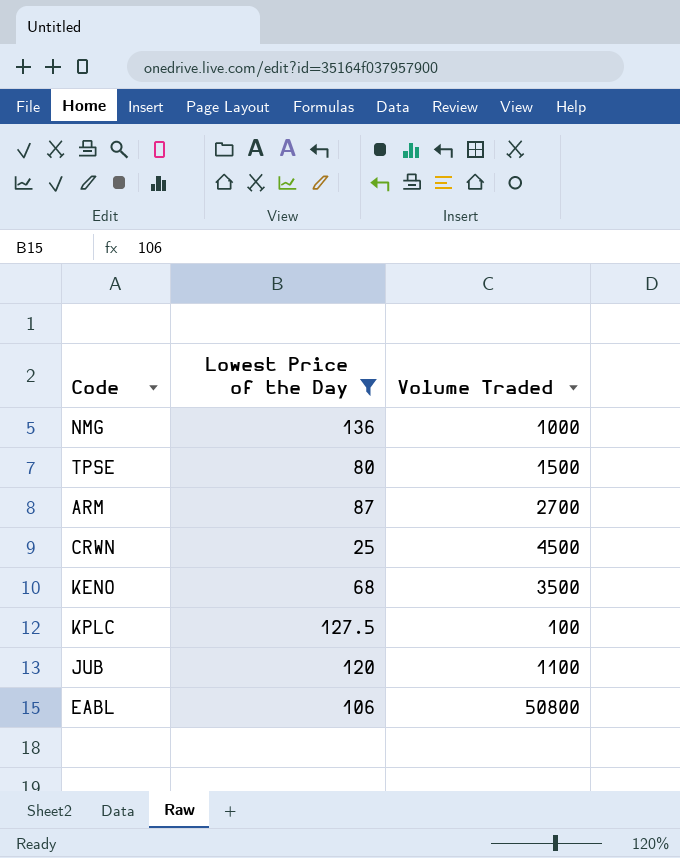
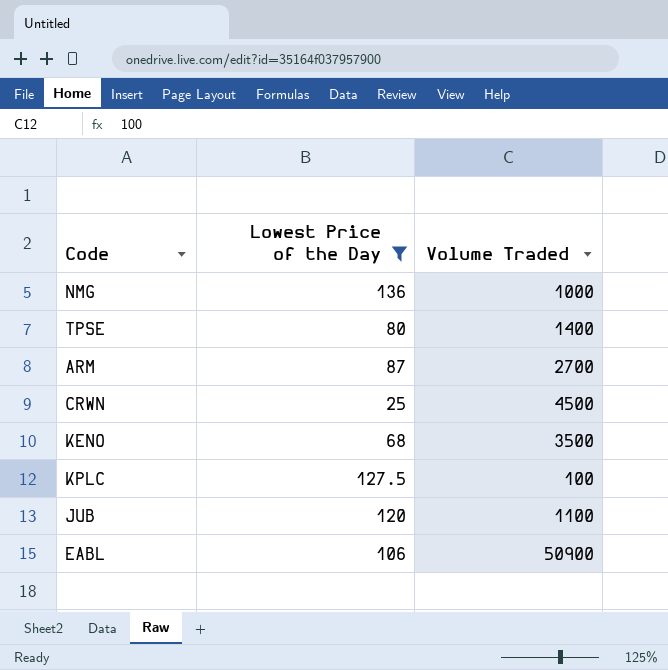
TPSE | Volume Traded: 1500 -> 1400
EABL | Volume Traded: 50800 -> 50900

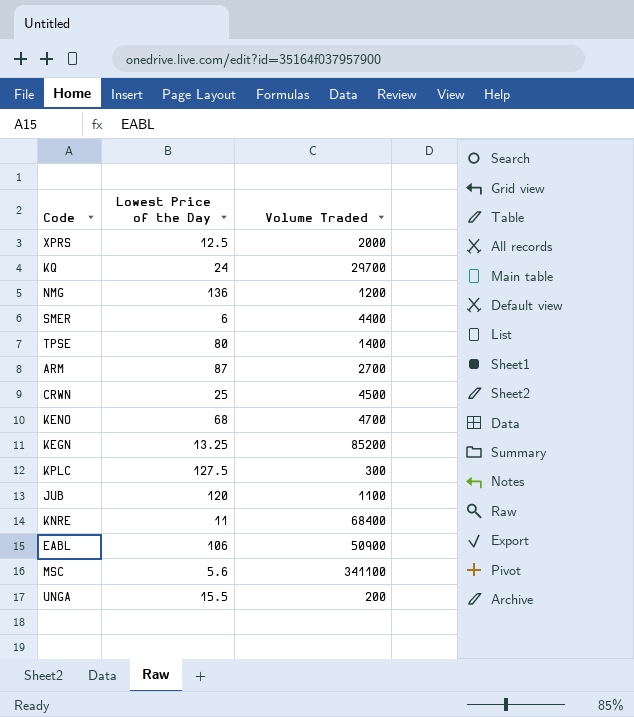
filter: Lowest Price of the Day >= 25 -> none
NMG | Volume Traded: 1000 -> 1200
KENO | Volume Traded: 3500 -> 4700
KPLC | Volume Traded: 100 -> 300

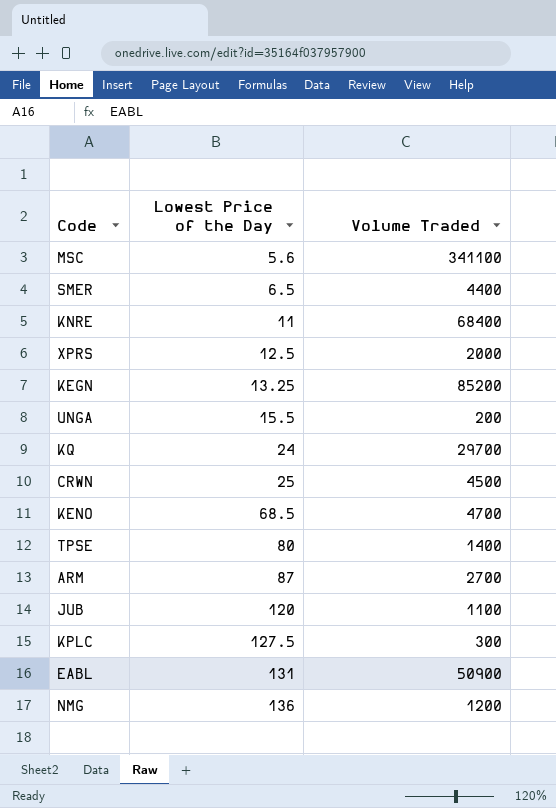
row order: none -> Lowest Price of the Day ascending
SMER | Lowest Price of the Day: 6 -> 6.5
KENO | Lowest Price of the Day: 68 -> 68.5
EABL | Lowest Price of the Day: 106 -> 131

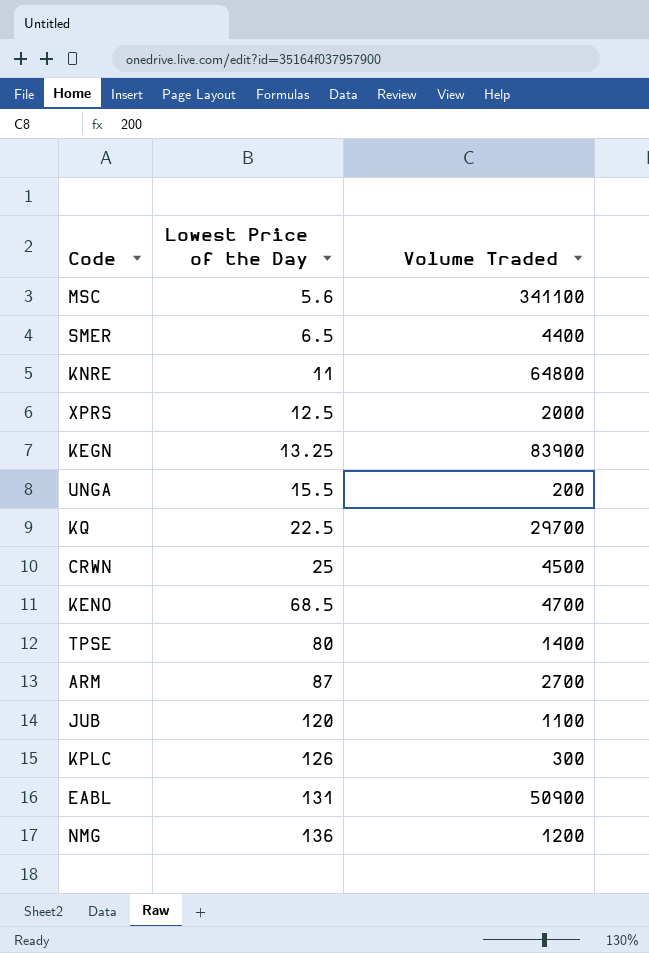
KNRE | Volume Traded: 68400 -> 64800
KEGN | Volume Traded: 85200 -> 83900
KQ | Lowest Price of the Day: 24 -> 22.5
KPLC | Lowest Price of the Day: 127.5 -> 126

